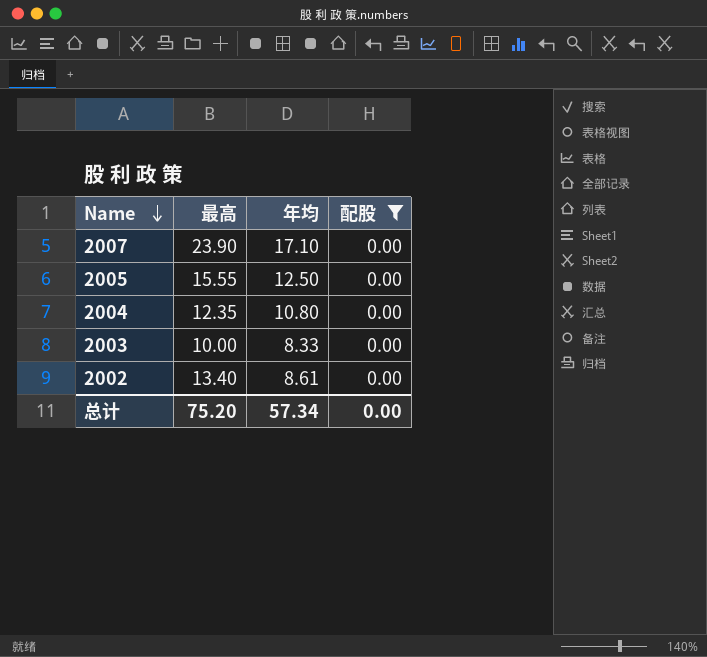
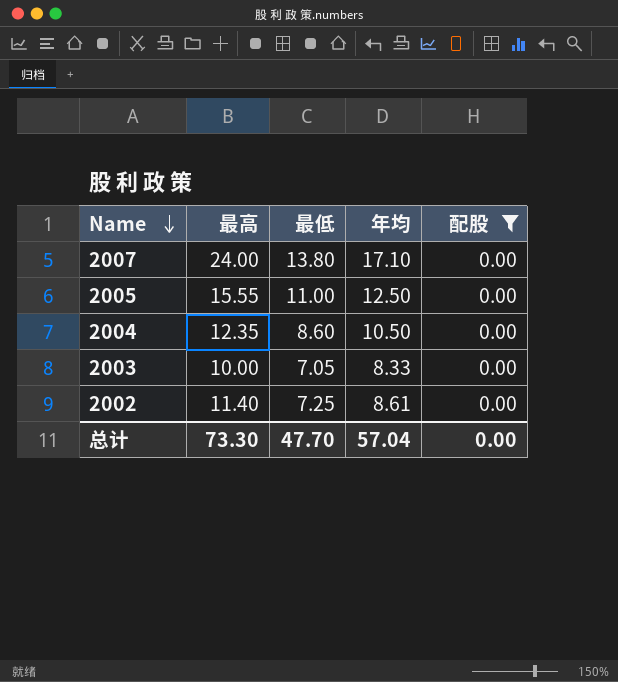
column 最低 | position: none -> 3
2007 | 最高: 23.90 -> 24.00
2004 | 年均: 10.80 -> 10.50
2002 | 最高: 13.40 -> 11.40
总计 | 最高: 75.20 -> 73.30
总计 | 年均: 57.34 -> 57.04

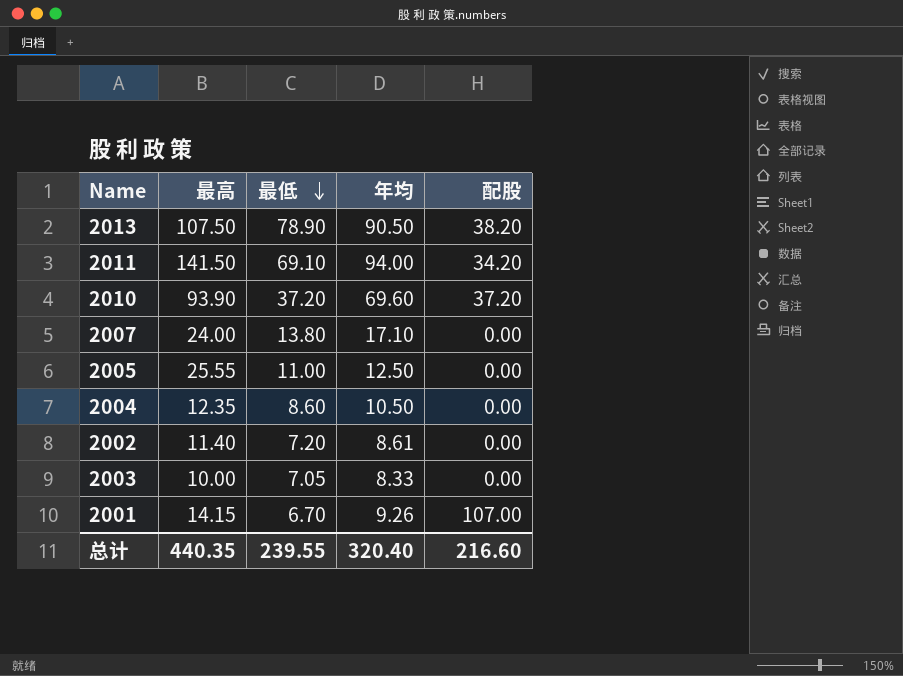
filter: 配股 = 0.00 -> none
row order: Name descending -> 最低 descending
2005 | 最高: 15.55 -> 25.55
2002 | 最低: 7.25 -> 7.20
总计 | 最高: 73.30 -> 440.35
总计 | 最低: 47.70 -> 239.55
总计 | 年均: 57.04 -> 320.40
总计 | 配股: 0.00 -> 216.60

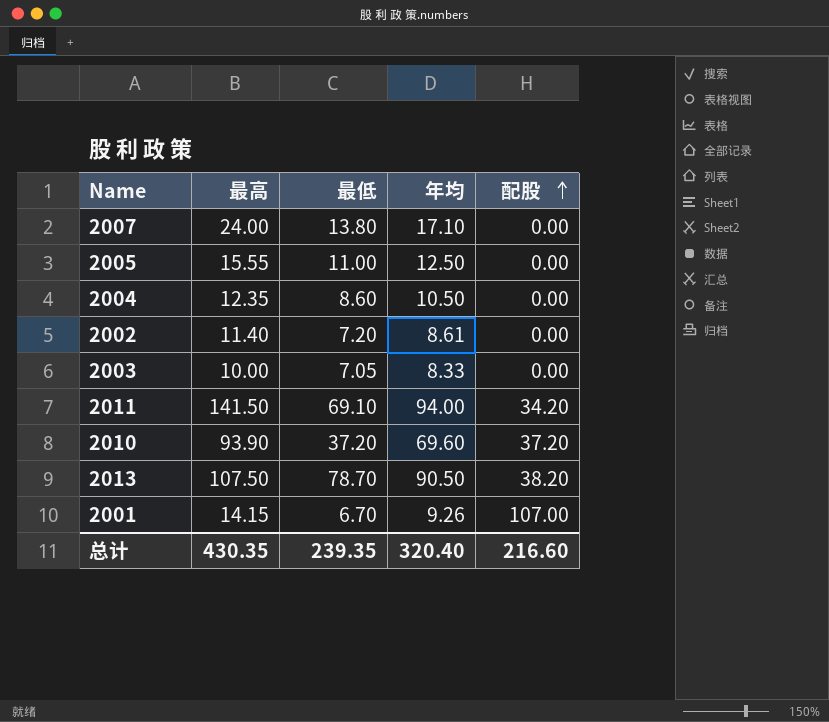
row order: 最低 descending -> 配股 ascending
2005 | 最高: 25.55 -> 15.55
2013 | 最低: 78.90 -> 78.70
总计 | 最高: 440.35 -> 430.35
总计 | 最低: 239.55 -> 239.35

